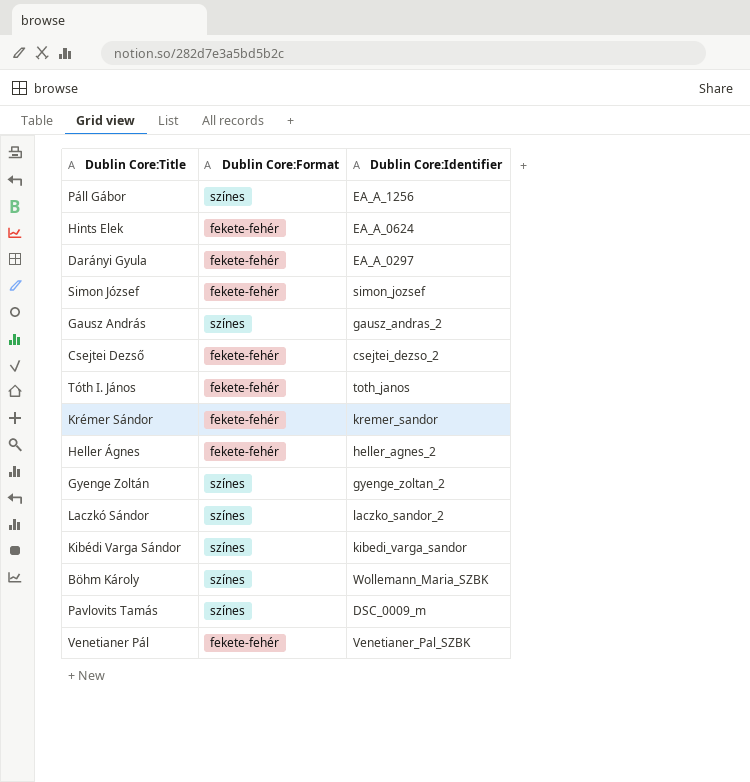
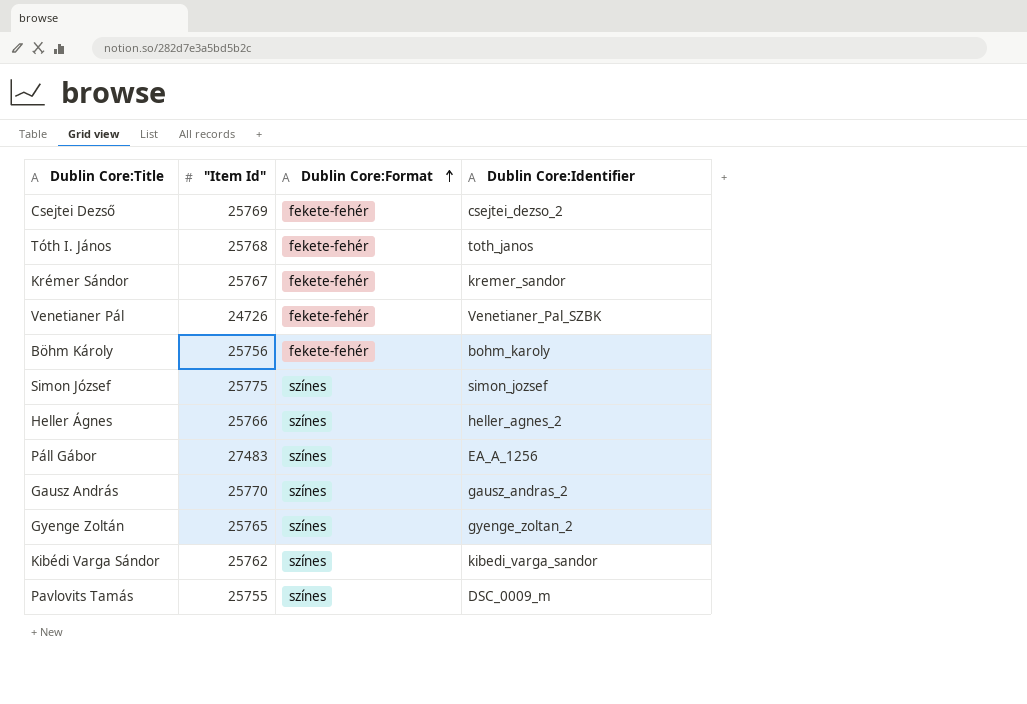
row order: none -> Dublin Core:Format ascending
column "Item Id" | position: none -> 2
row Hints Elek: fekete-fehér | EA_A_0624 -> none
row Darányi Gyula: fekete-fehér | EA_A_0297 -> none
row Laczkó Sándor: színes | laczko_sandor_2 -> none
Böhm Károly | Dublin Core:Format: színes -> fekete-fehér
Böhm Károly | Dublin Core:Identifier: Wollemann_Maria_SZBK -> bohm_karoly
Simon József | Dublin Core:Format: fekete-fehér -> színes
Heller Ágnes | Dublin Core:Format: fekete-fehér -> színes

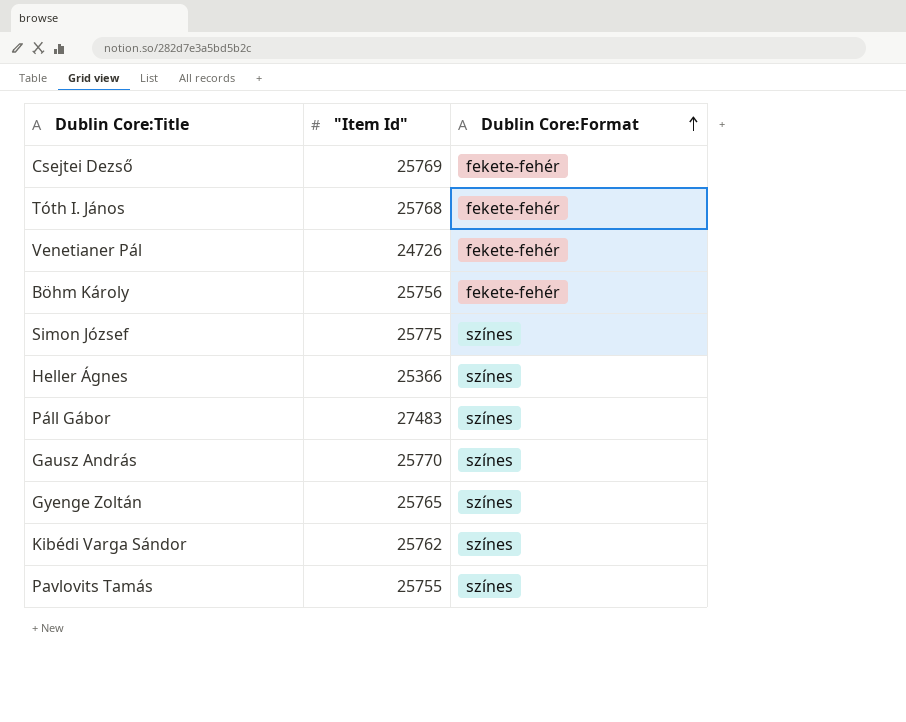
column Dublin Core:Identifier | position: 4 -> none
row Krémer Sándor: 25767 | fekete-fehér | kremer_sandor -> none
Heller Ágnes | "Item Id": 25766 -> 25366

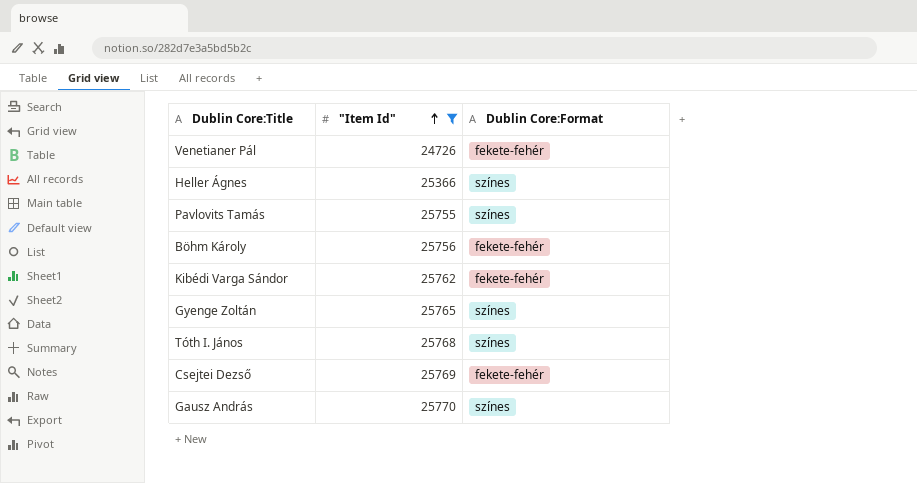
filter: none -> "Item Id" <= 25770
row order: Dublin Core:Format ascending -> "Item Id" ascending
Kibédi Varga Sándor | Dublin Core:Format: színes -> fekete-fehér
Tóth I. János | Dublin Core:Format: fekete-fehér -> színes

